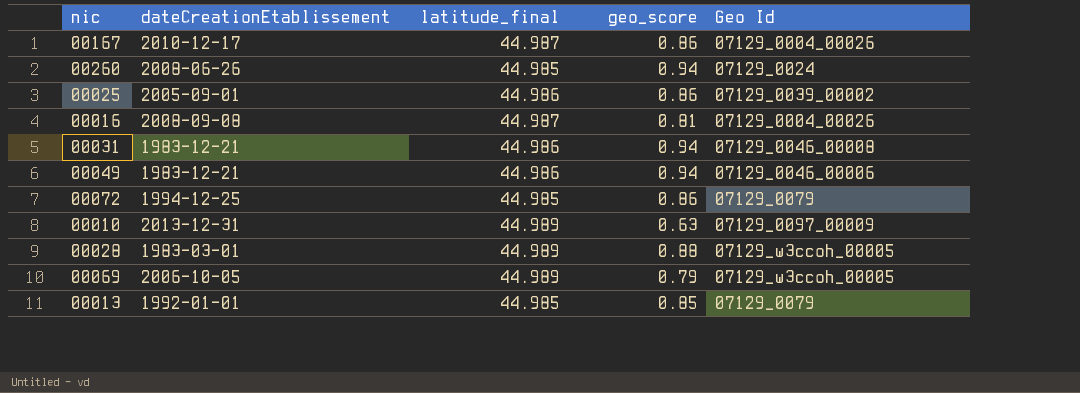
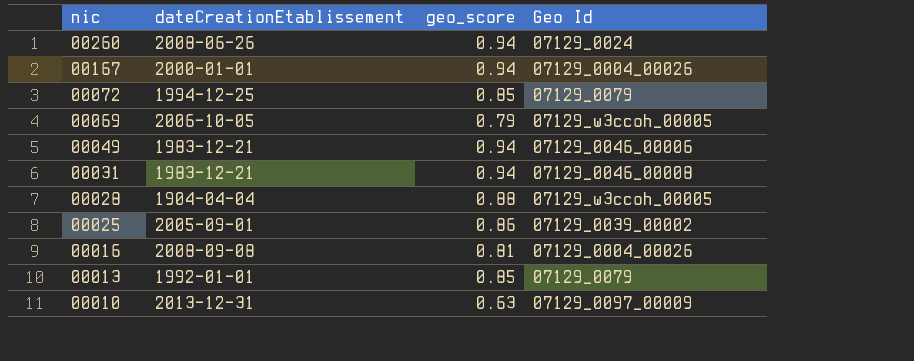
row order: none -> nic descending
column latitude_final | position: 3 -> none
00167 | dateCreationEtablissement: 2010-12-17 -> 2000-01-01
00167 | geo_score: 0.86 -> 0.94
00072 | geo_score: 0.86 -> 0.85
00028 | dateCreationEtablissement: 1983-03-01 -> 1904-04-04

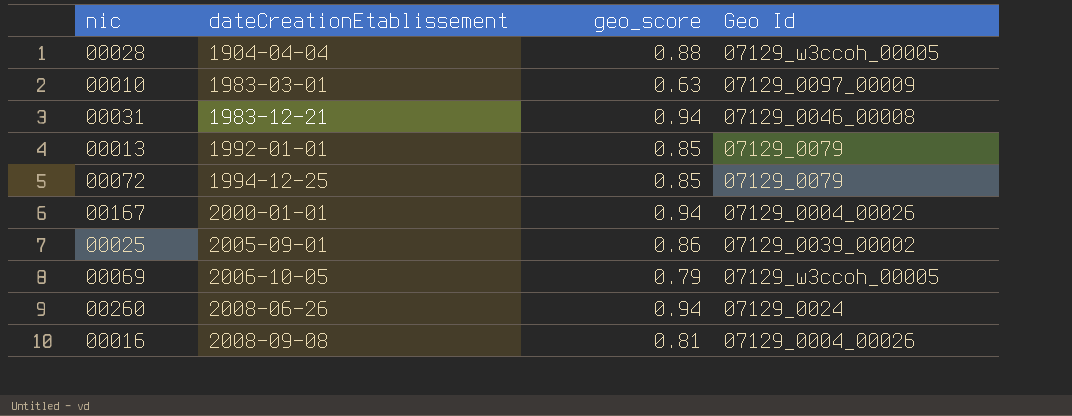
row order: nic descending -> dateCreationEtablissement ascending
row 00049: 1983-12-21 | 0.94 | 07129_0046_00006 -> none
00010 | dateCreationEtablissement: 2013-12-31 -> 1983-03-01

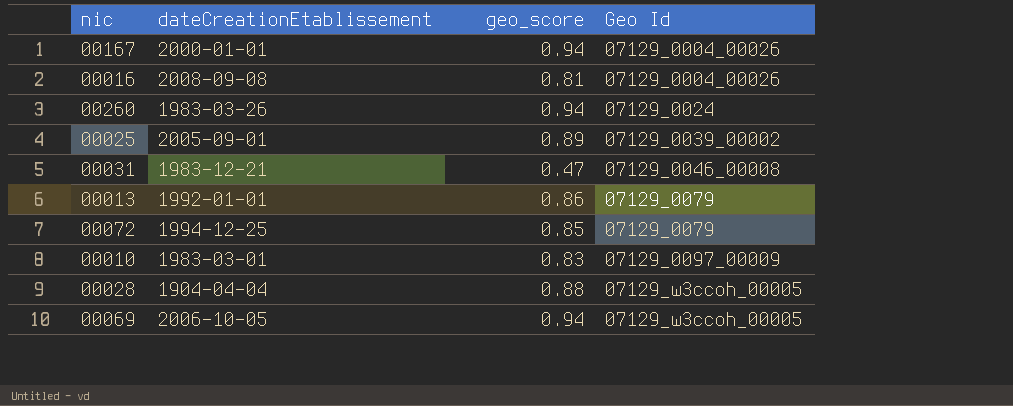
row order: dateCreationEtablissement ascending -> Geo Id ascending
00260 | dateCreationEtablissement: 2008-06-26 -> 1983-03-26
00025 | geo_score: 0.86 -> 0.89
00031 | geo_score: 0.94 -> 0.47
00013 | geo_score: 0.85 -> 0.86
00010 | geo_score: 0.63 -> 0.83
00069 | geo_score: 0.79 -> 0.94

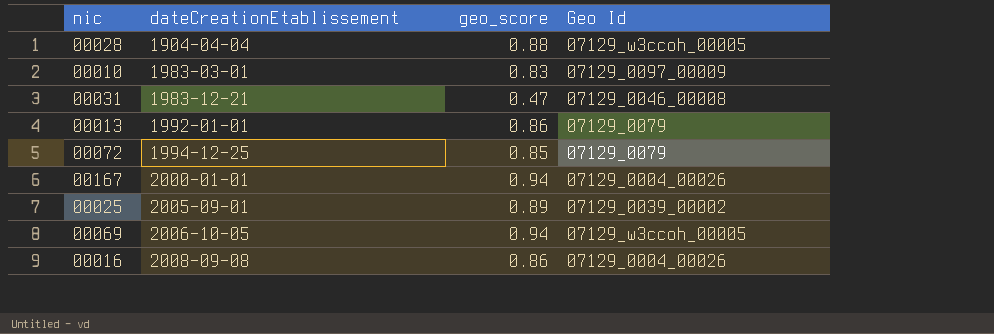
row order: Geo Id ascending -> dateCreationEtablissement ascending
row 00260: 1983-03-26 | 0.94 | 07129_0024 -> none
00016 | geo_score: 0.81 -> 0.86

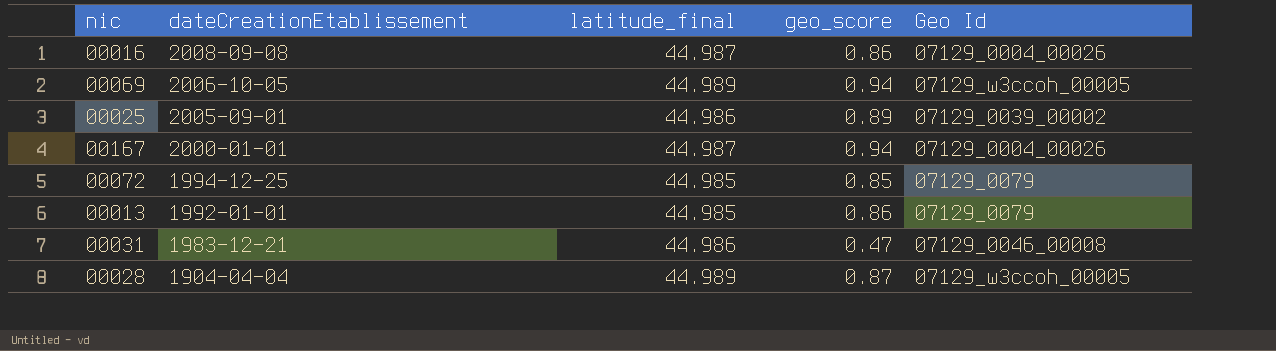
row order: dateCreationEtablissement ascending -> dateCreationEtablissement descending
column latitude_final | position: none -> 3
row 00010: 1983-03-01 | 0.83 | 07129_0097_00009 -> none
00028 | geo_score: 0.88 -> 0.87

